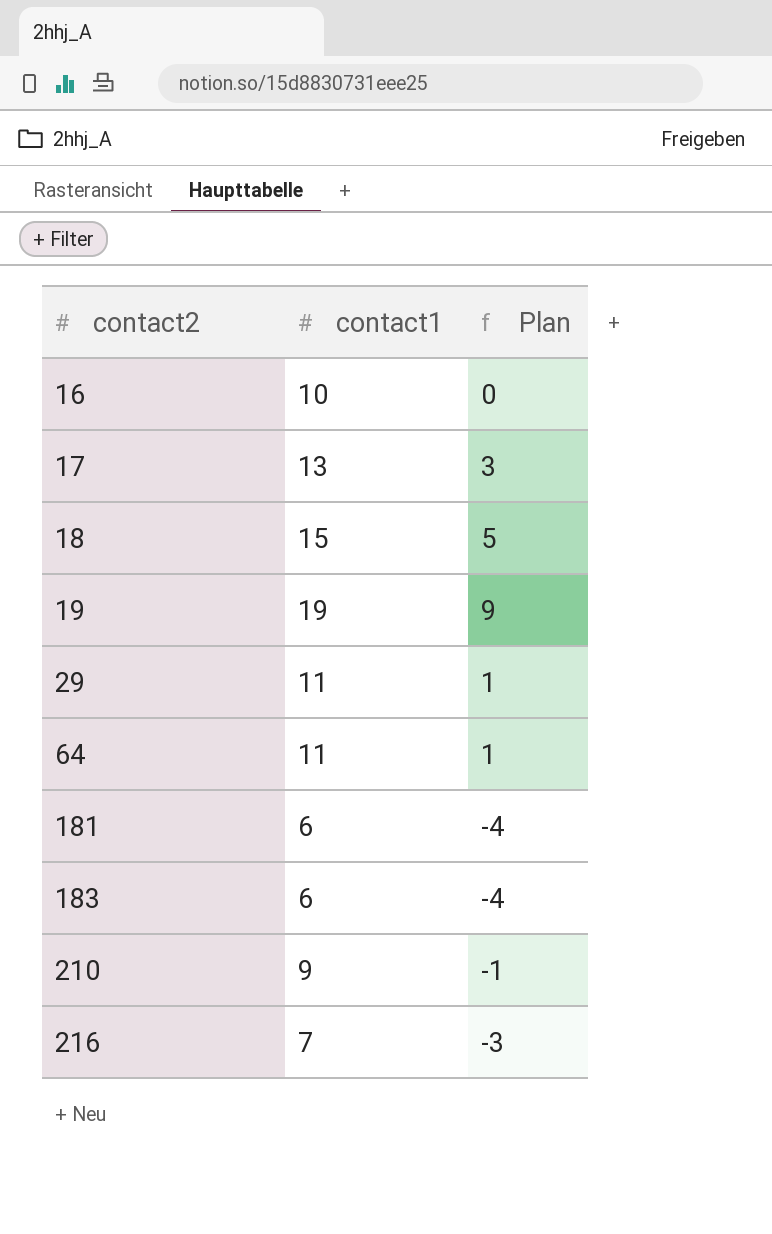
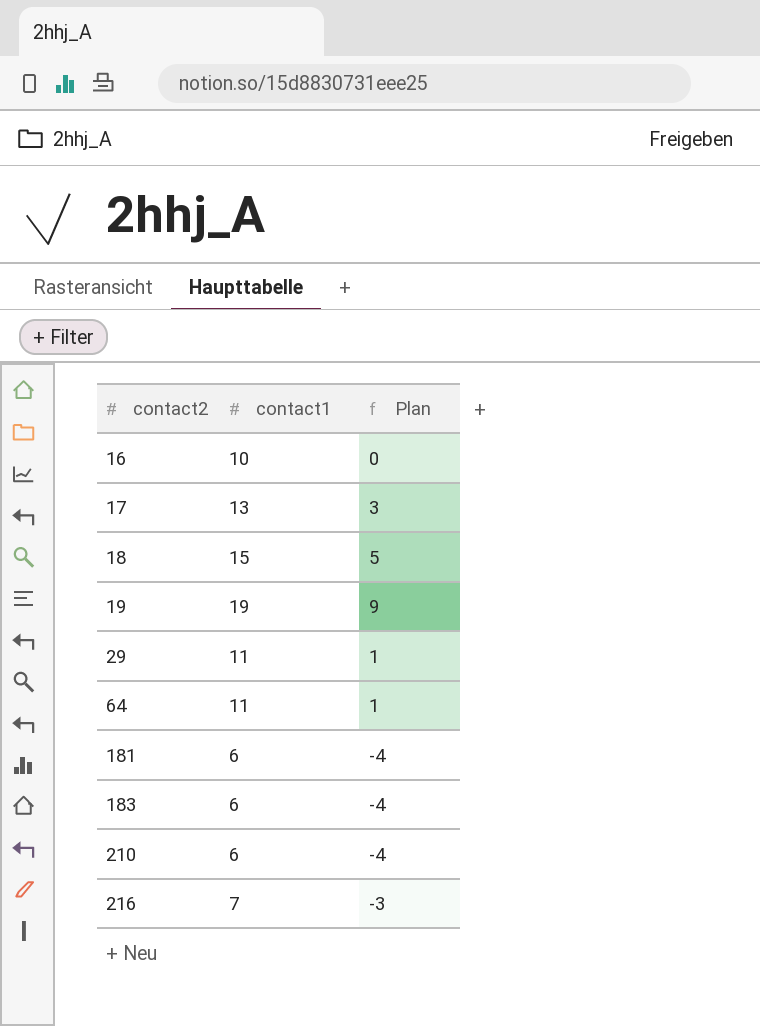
210 | contact1: 9 -> 6
210 | Plan: -1 -> -4

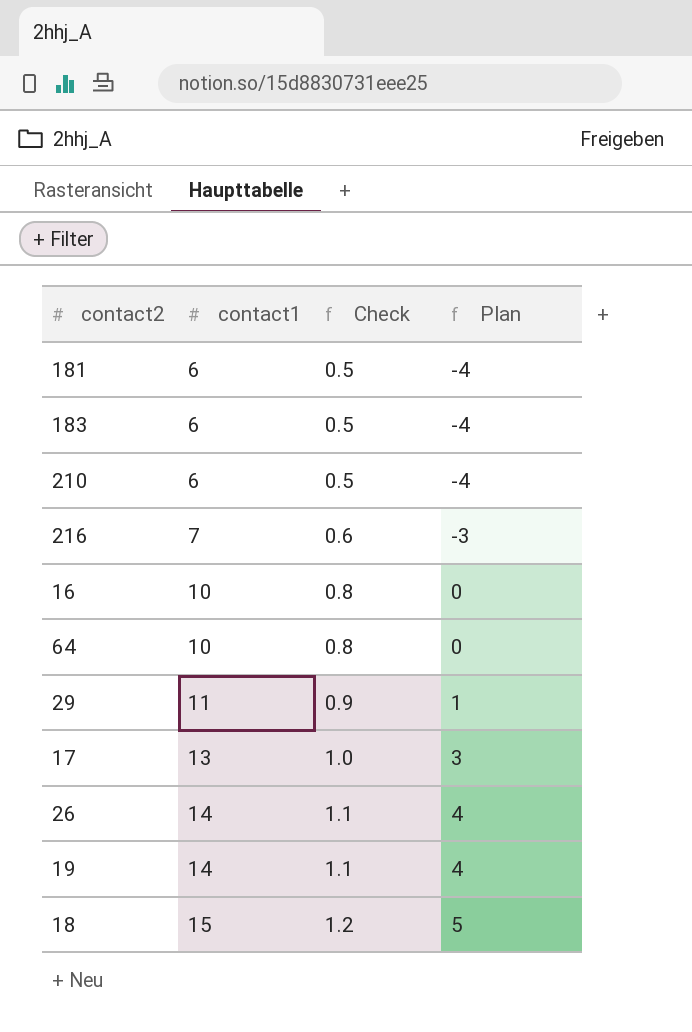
row order: contact2 ascending -> contact1 ascending
column Check | formula: none -> [contact1] * 0.08
64 | contact1: 11 -> 10
64 | Plan: 1 -> 0
row 26: none -> 14 | 1.1 | 4
19 | contact1: 19 -> 14
19 | Plan: 9 -> 4

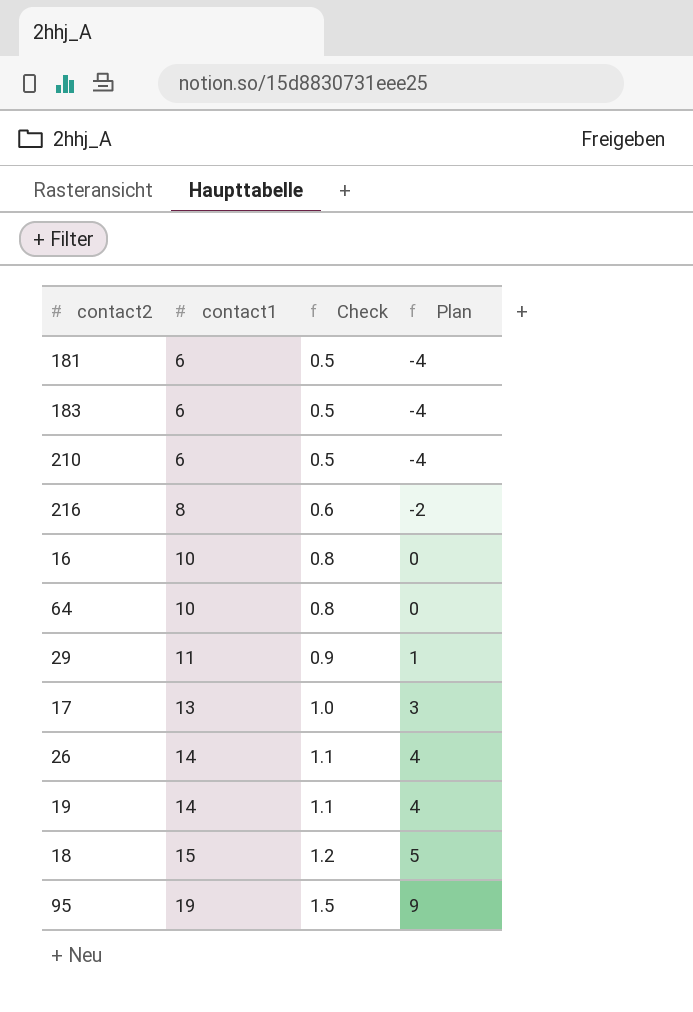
216 | contact1: 7 -> 8
216 | Plan: -3 -> -2
row 95: none -> 19 | 1.5 | 9

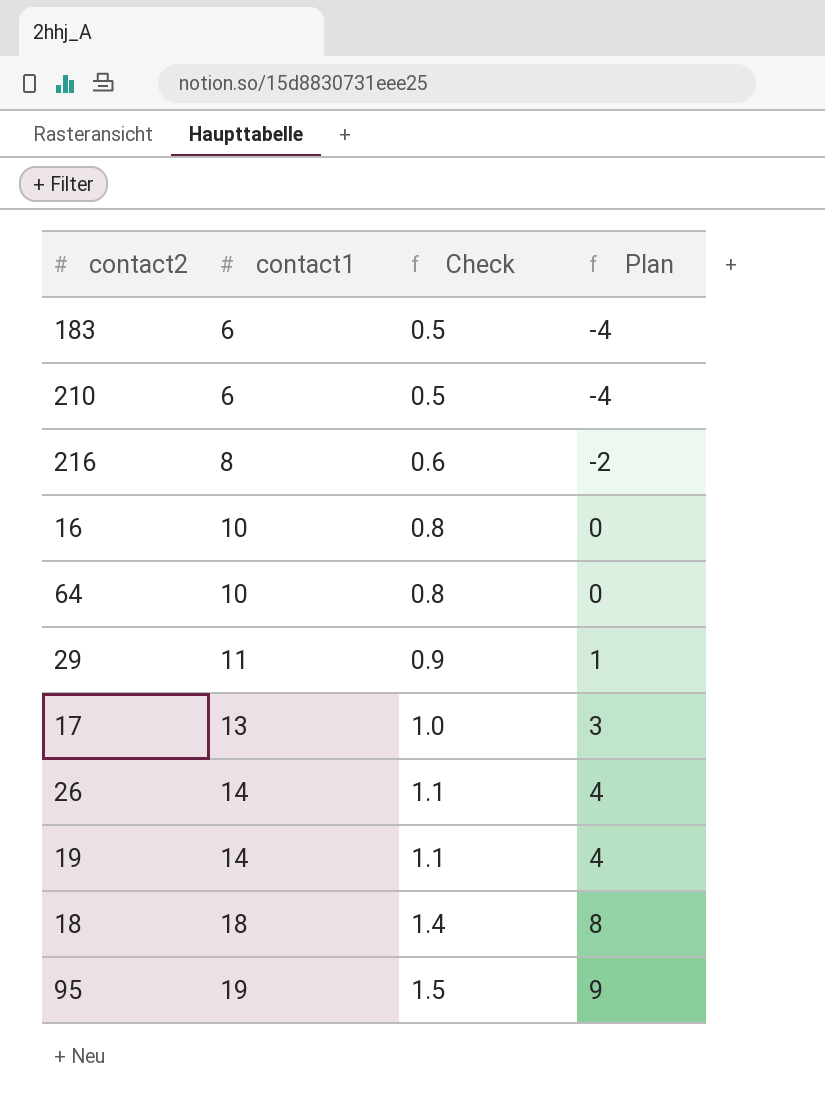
row 181: 6 | 0.5 | -4 -> none
18 | contact1: 15 -> 18
18 | Check: 1.2 -> 1.4
18 | Plan: 5 -> 8

